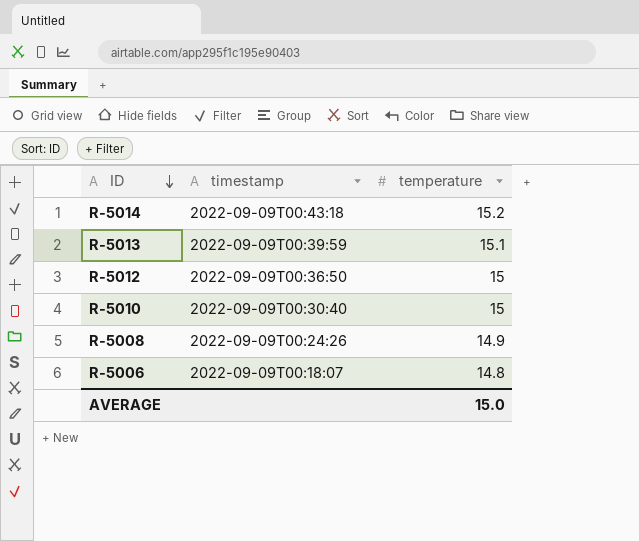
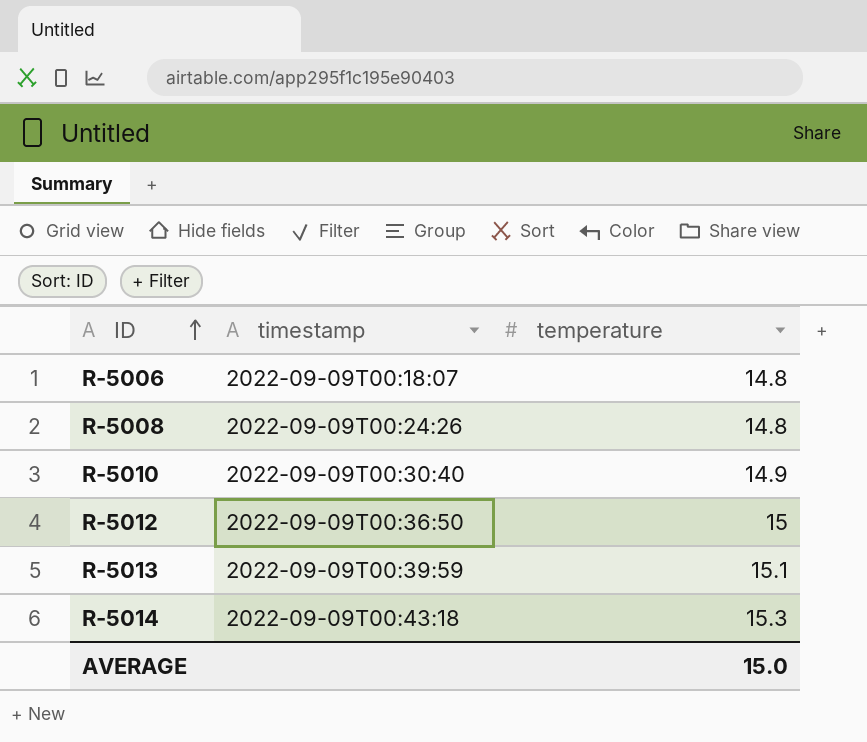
row order: ID descending -> ID ascending
R-5008 | temperature: 14.9 -> 14.8
R-5010 | temperature: 15 -> 14.9
R-5014 | temperature: 15.2 -> 15.3

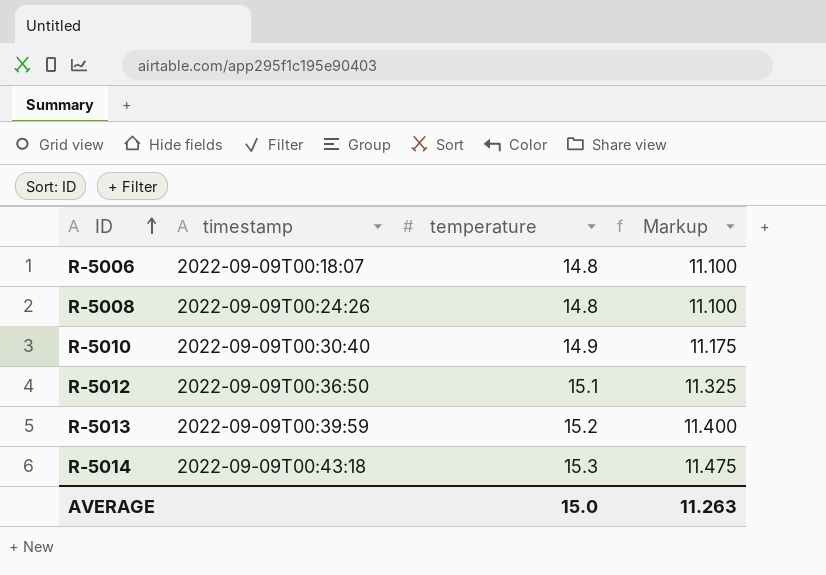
column Markup | formula: none -> [temperature] * 0.75
R-5012 | temperature: 15 -> 15.1
R-5013 | temperature: 15.1 -> 15.2

